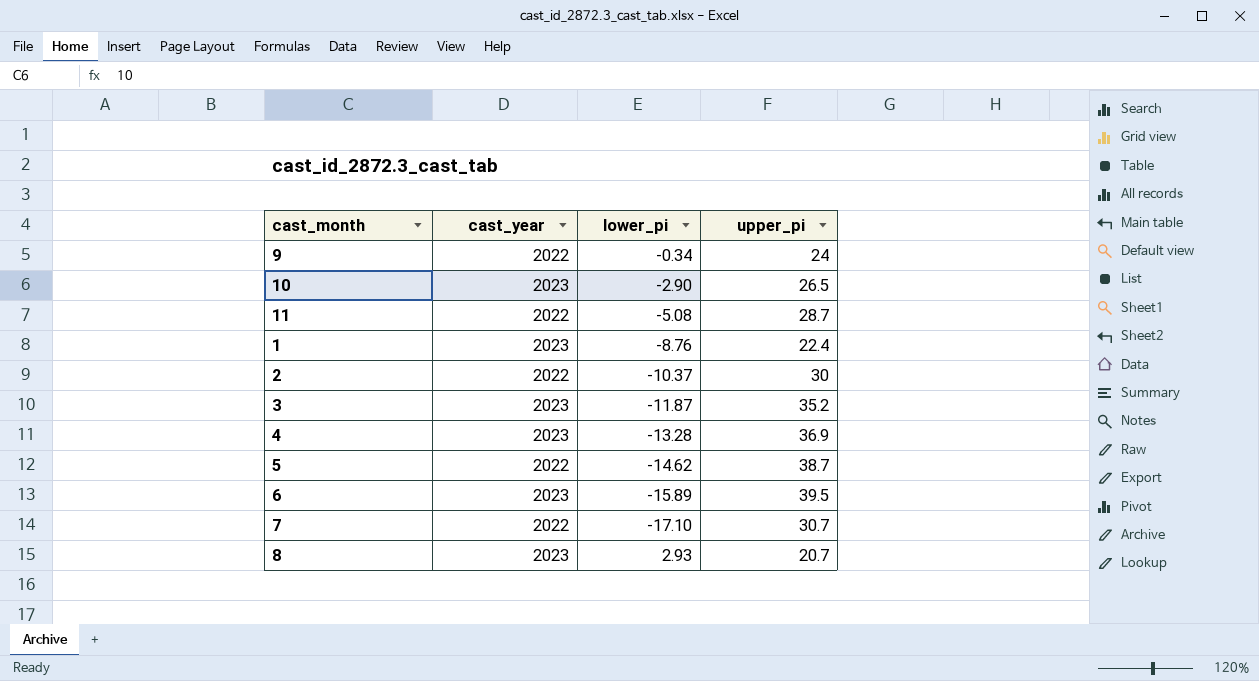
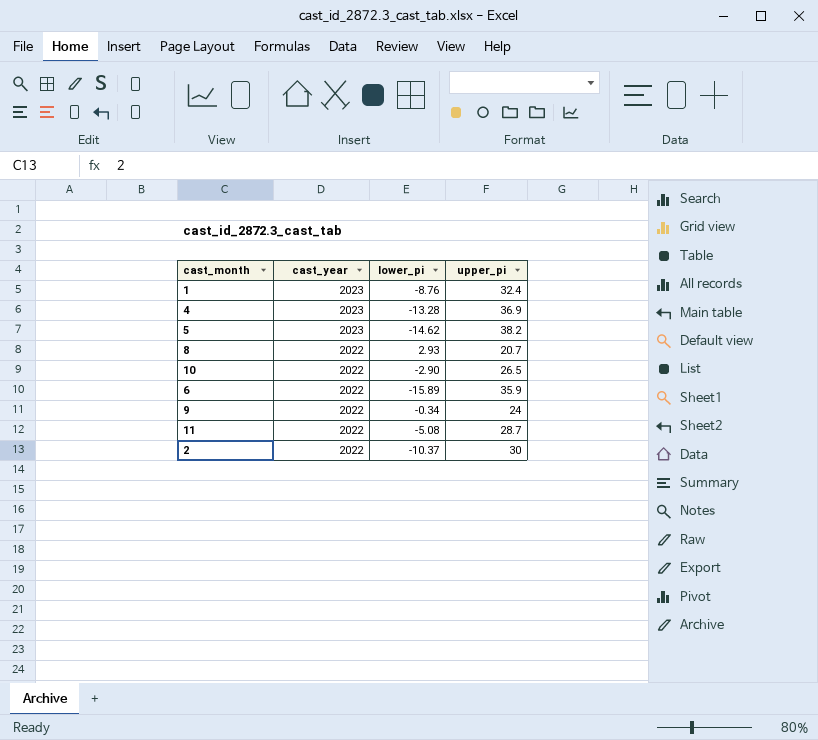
row order: none -> cast_year descending
row 3: 2023 | -11.87 | 35.2 -> none
row 7: 2022 | -17.10 | 30.7 -> none
1 | upper_pi: 22.4 -> 32.4
5 | cast_year: 2022 -> 2023
5 | upper_pi: 38.7 -> 38.2
8 | cast_year: 2023 -> 2022
10 | cast_year: 2023 -> 2022
6 | cast_year: 2023 -> 2022
6 | upper_pi: 39.5 -> 35.9

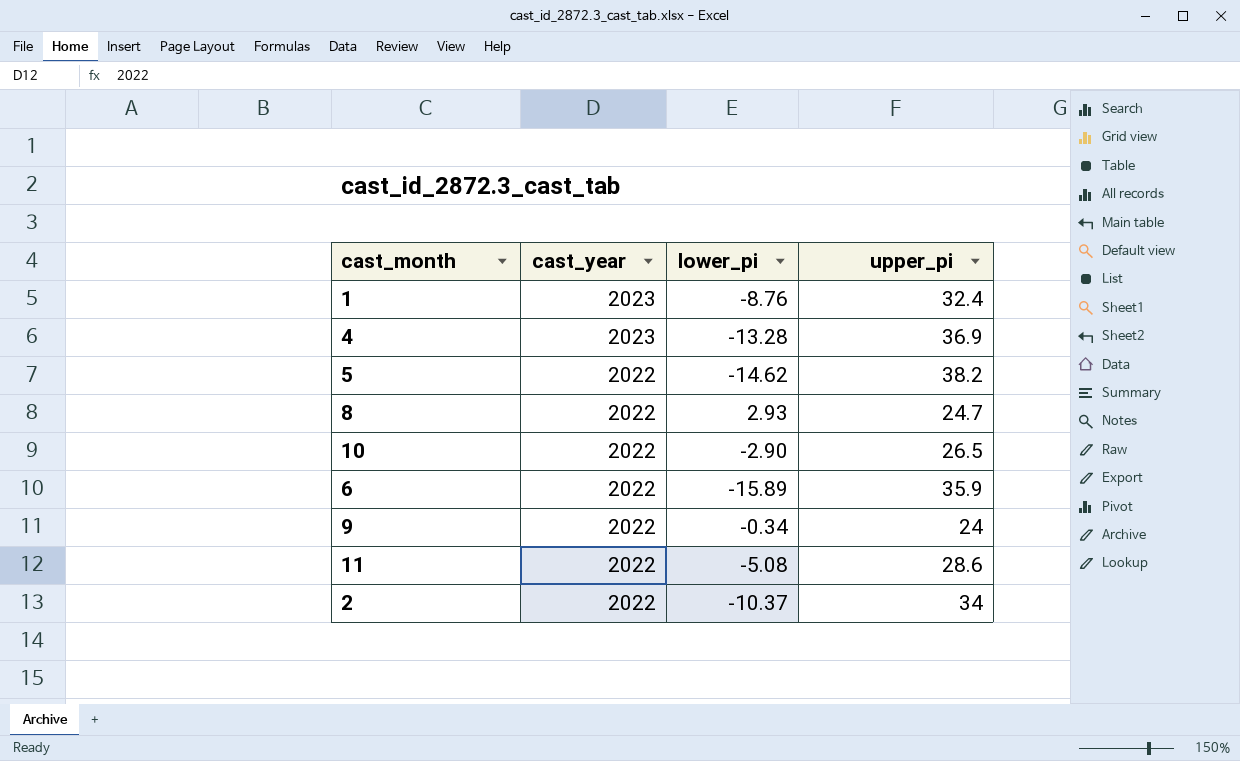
5 | cast_year: 2023 -> 2022
8 | upper_pi: 20.7 -> 24.7
11 | upper_pi: 28.7 -> 28.6
2 | upper_pi: 30 -> 34

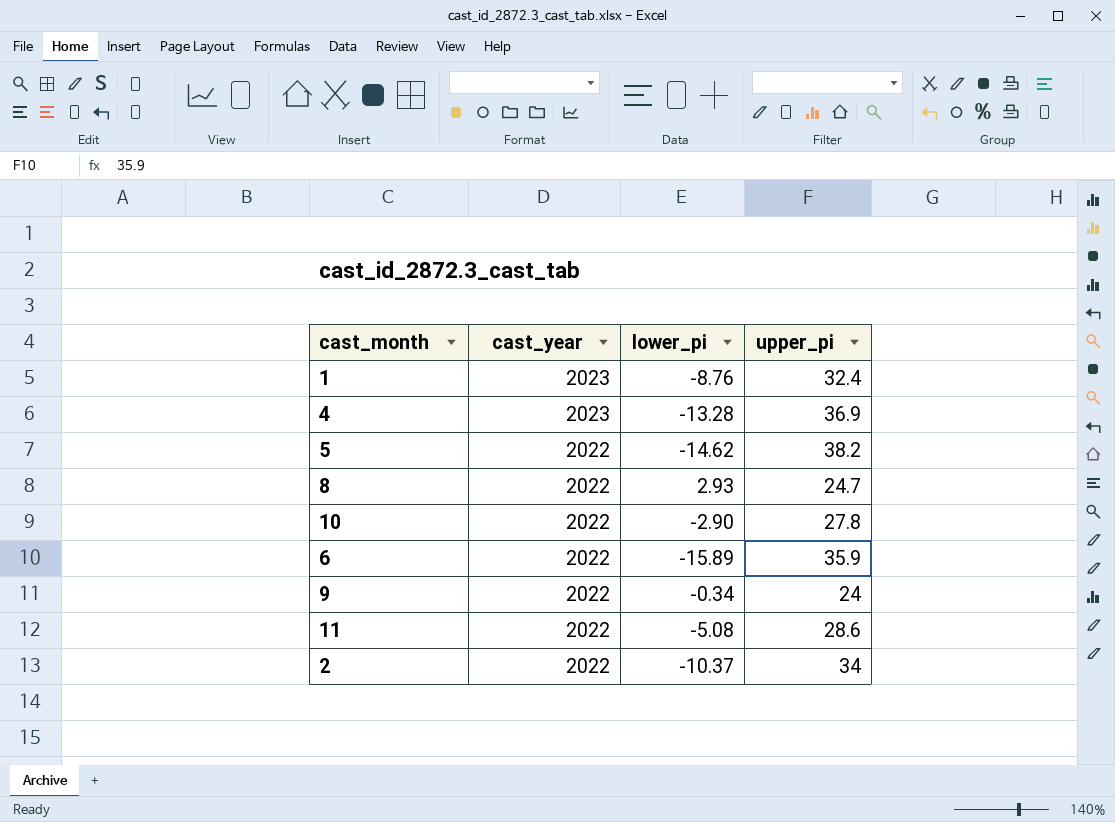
10 | upper_pi: 26.5 -> 27.8

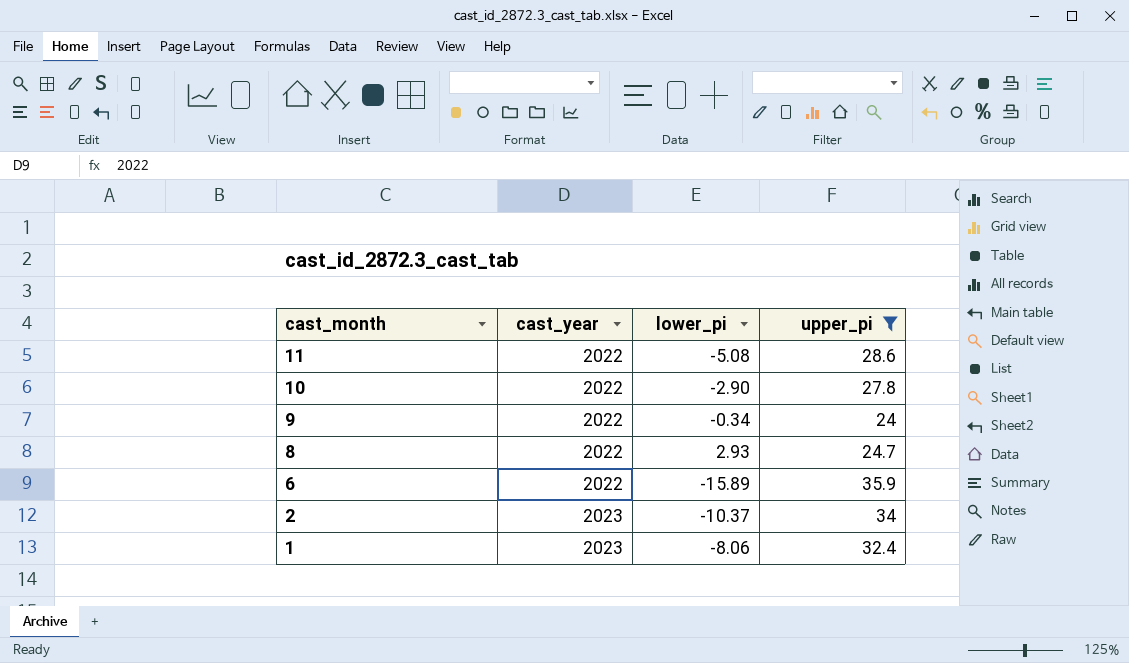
filter: none -> upper_pi <= 35.9
row order: cast_year descending -> cast_month descending
2 | cast_year: 2022 -> 2023
1 | lower_pi: -8.76 -> -8.06

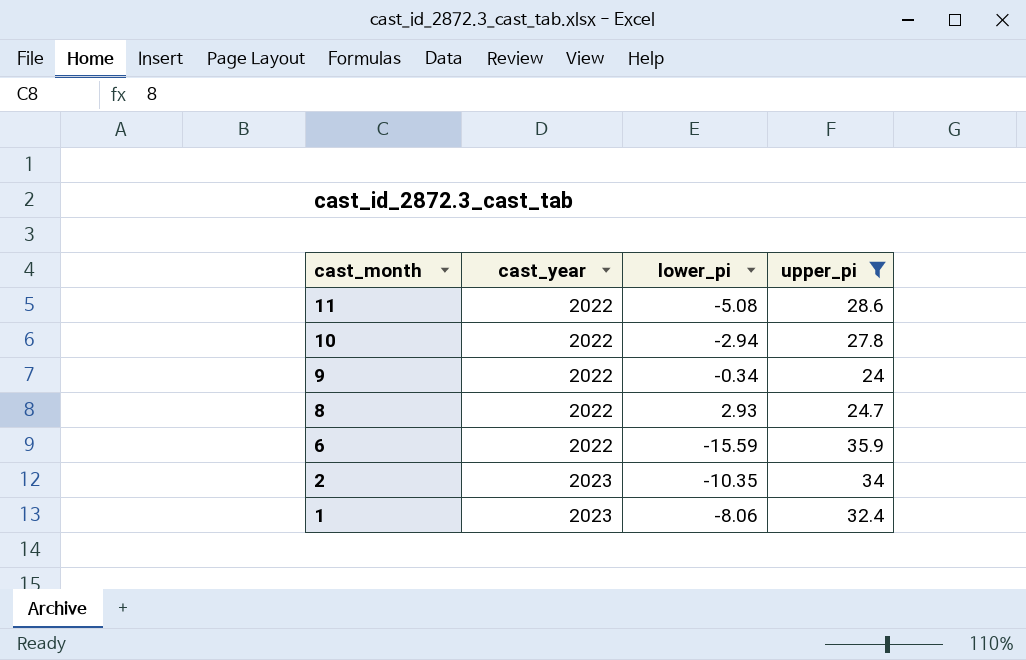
10 | lower_pi: -2.90 -> -2.94
6 | lower_pi: -15.89 -> -15.59
2 | lower_pi: -10.37 -> -10.35

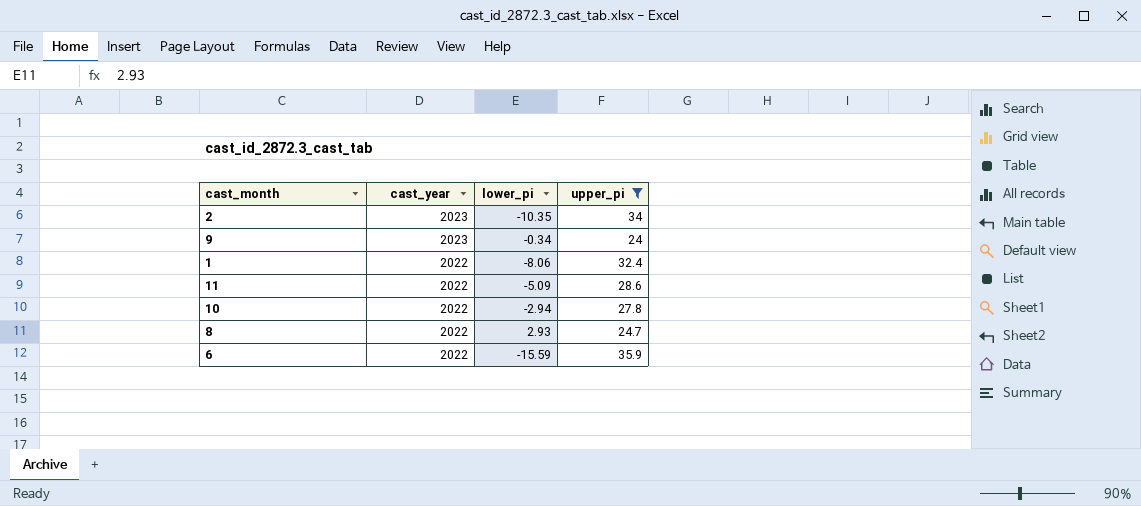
row order: cast_month descending -> cast_year descending
9 | cast_year: 2022 -> 2023
1 | cast_year: 2023 -> 2022
11 | lower_pi: -5.08 -> -5.09

